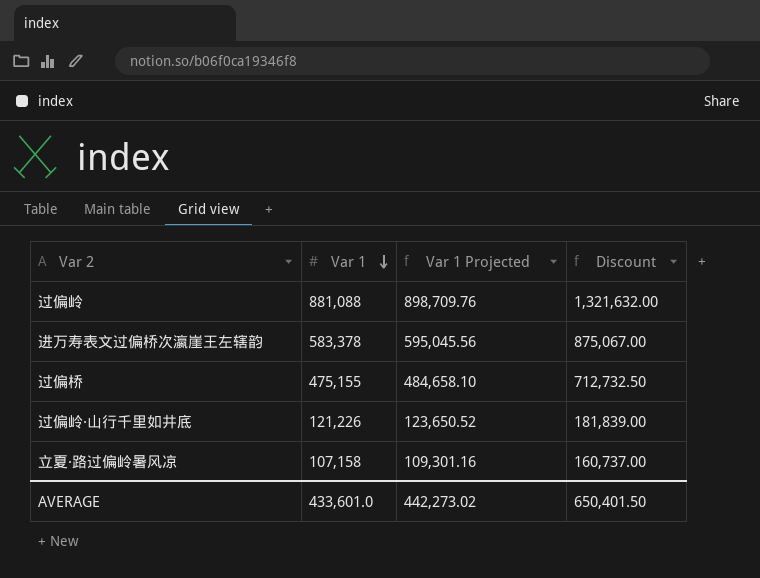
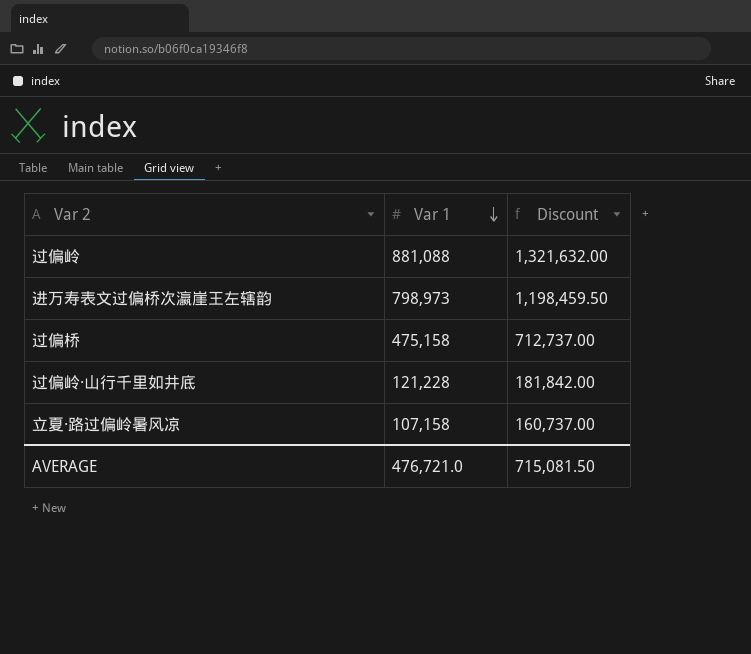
column Var 1 Projected | formula: [Var 1] * 1.02 -> none
进万寿表文过偏桥次瀛崖王左辖韵 | Var 1: 583,378 -> 798,973
进万寿表文过偏桥次瀛崖王左辖韵 | Discount: 875,067.00 -> 1,198,459.50
过偏桥 | Var 1: 475,155 -> 475,158
过偏桥 | Discount: 712,732.50 -> 712,737.00
过偏岭·山行千里如井底 | Var 1: 121,226 -> 121,228
过偏岭·山行千里如井底 | Discount: 181,839.00 -> 181,842.00
AVERAGE | Var 1: 433,601.0 -> 476,721.0
AVERAGE | Discount: 650,401.50 -> 715,081.50

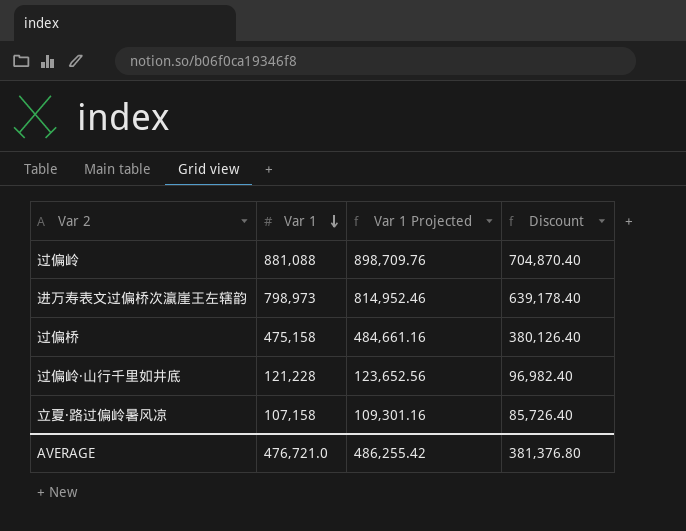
column Var 1 Projected | formula: none -> [Var 1] * 1.02
column Discount | formula: [Var 1] * 1.5 -> [Var 1] * 0.8
AVERAGE | Discount: 715,081.50 -> 381,376.80

